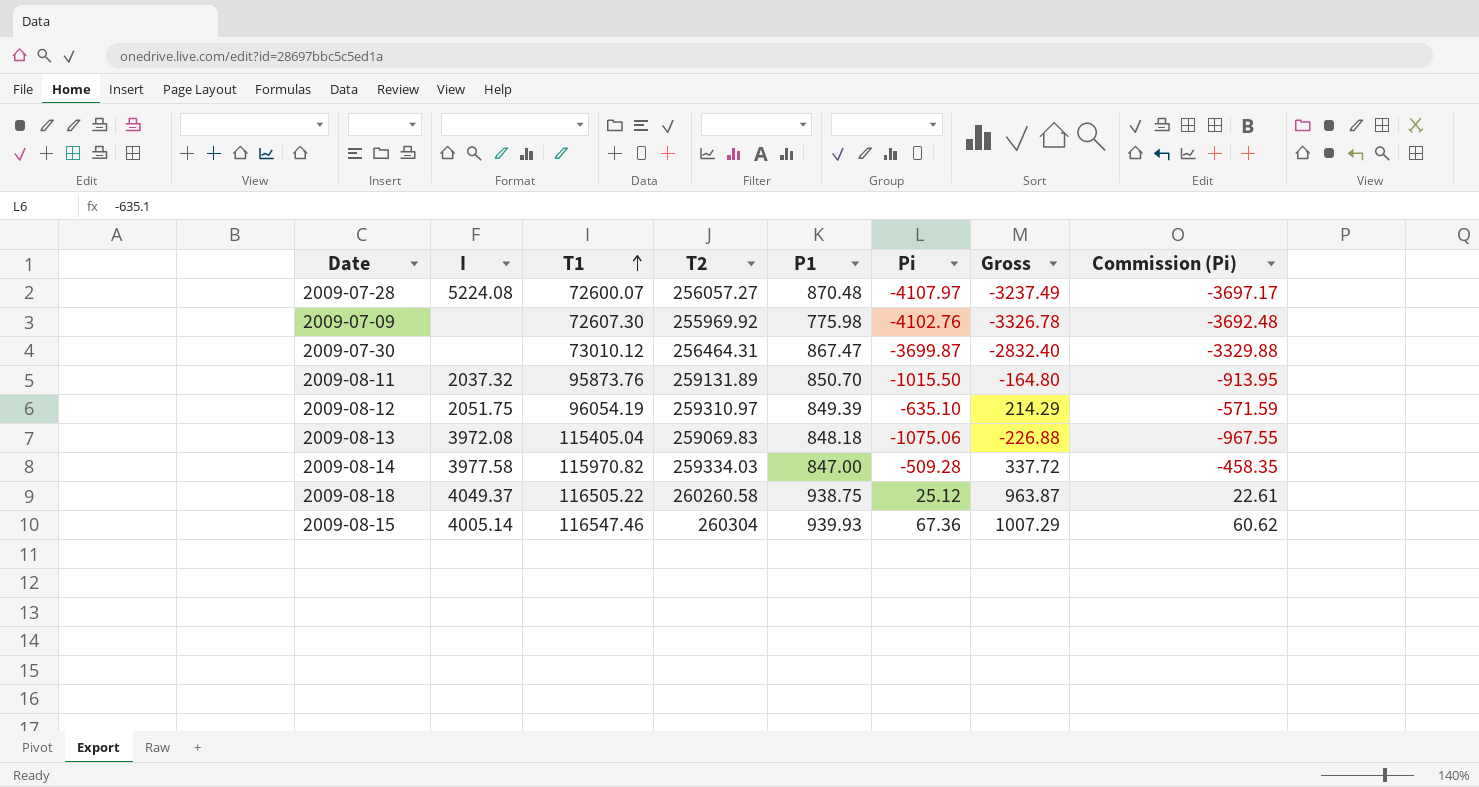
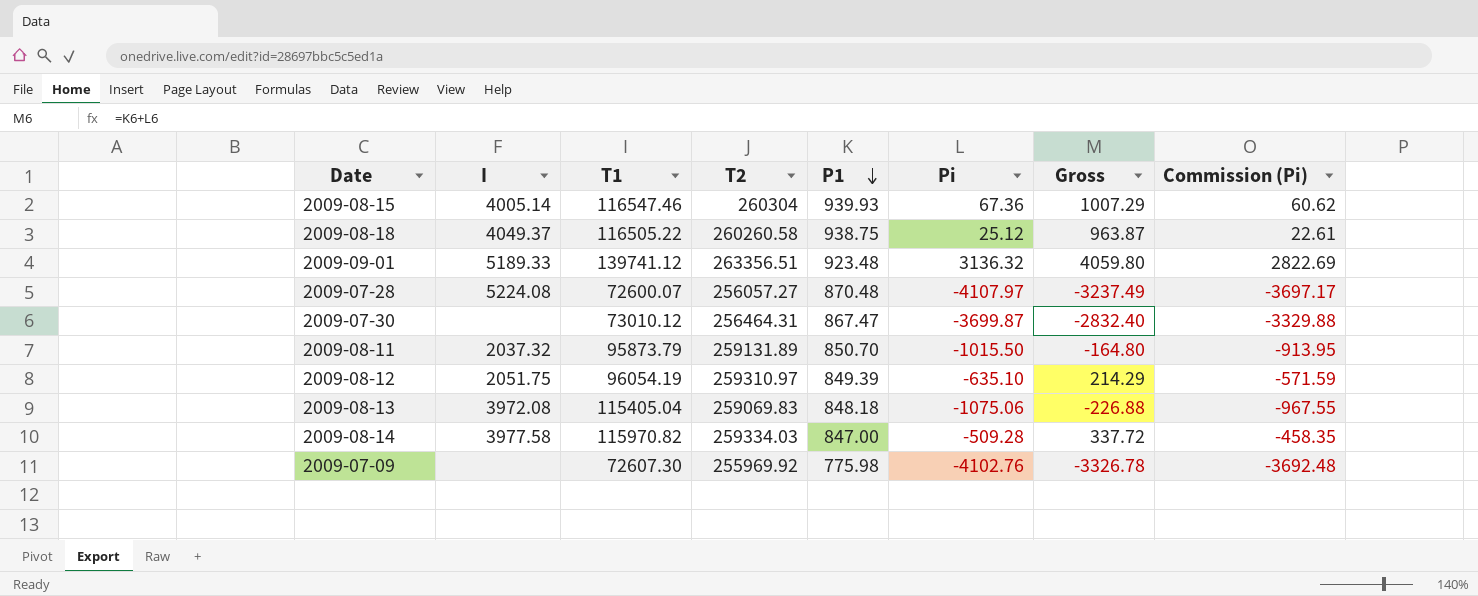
row order: T1 ascending -> P1 descending
row 2009-09-01: none -> 5189.33 | 139741.12 | 263356.51 | 923.48 | 3136.32 | 4059.80 | 2822.69
2009-08-11 | T1: 95873.76 -> 95873.79

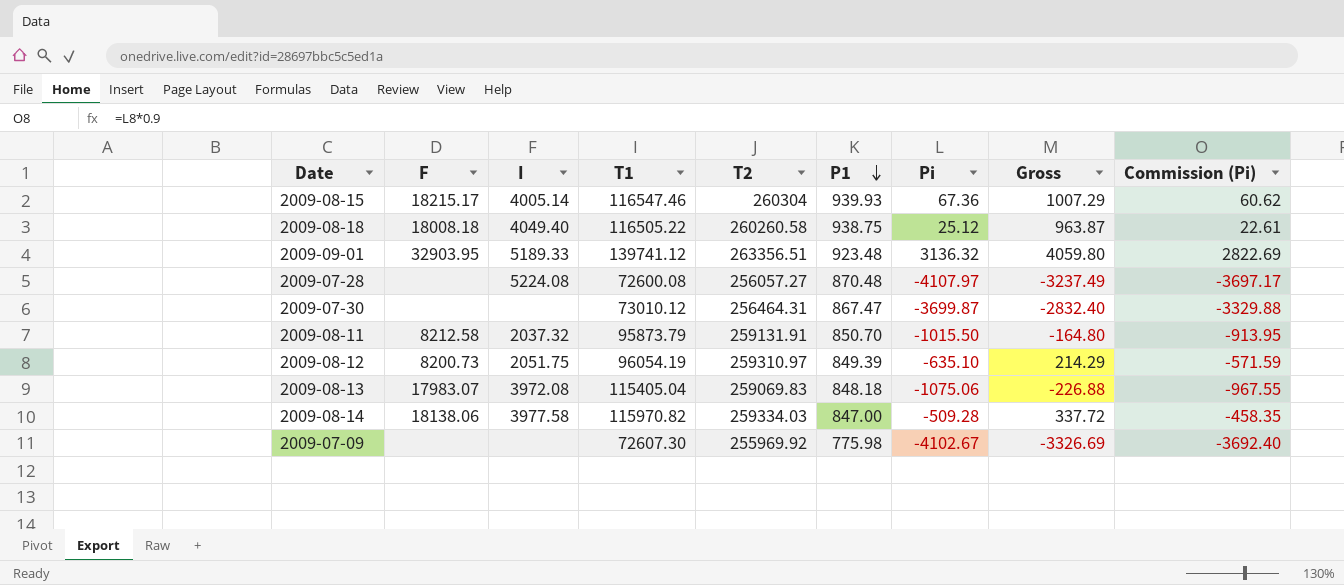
column F | position: none -> 2
2009-08-18 | I: 4049.37 -> 4049.40
2009-07-28 | T1: 72600.07 -> 72600.08
2009-08-11 | T2: 259131.89 -> 259131.91
2009-07-09 | Pi: -4102.76 -> -4102.67
2009-07-09 | Gross: -3326.78 -> -3326.69
2009-07-09 | Commission (Pi): -3692.48 -> -3692.40

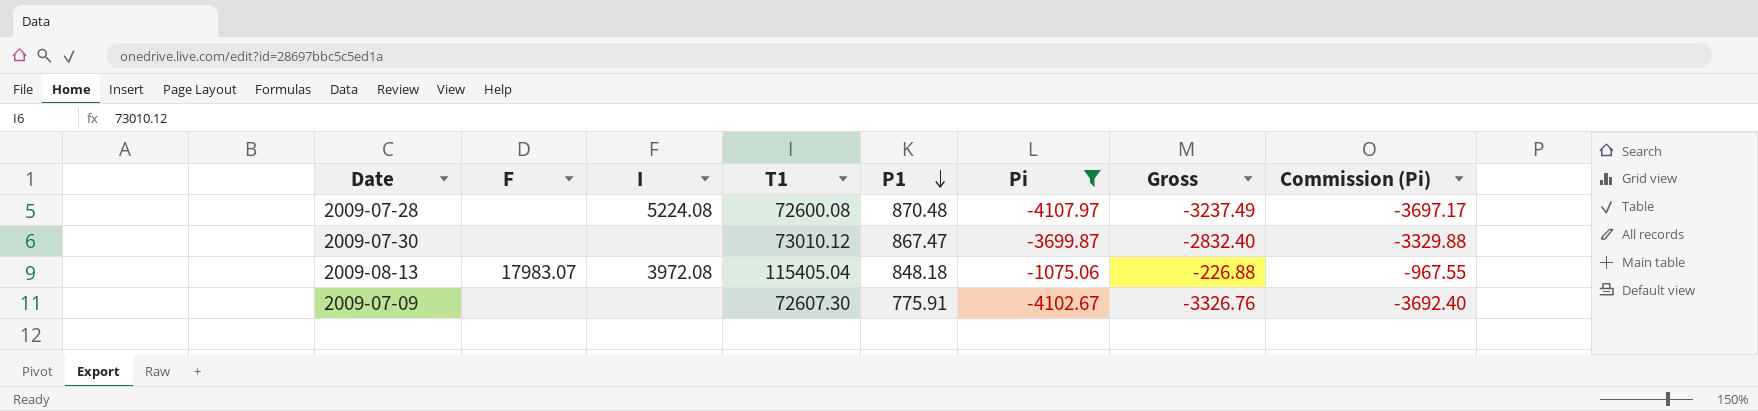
filter: none -> Pi <= -1075.06
column T2 | position: 5 -> none
2009-07-09 | P1: 775.98 -> 775.91
2009-07-09 | Gross: -3326.69 -> -3326.76

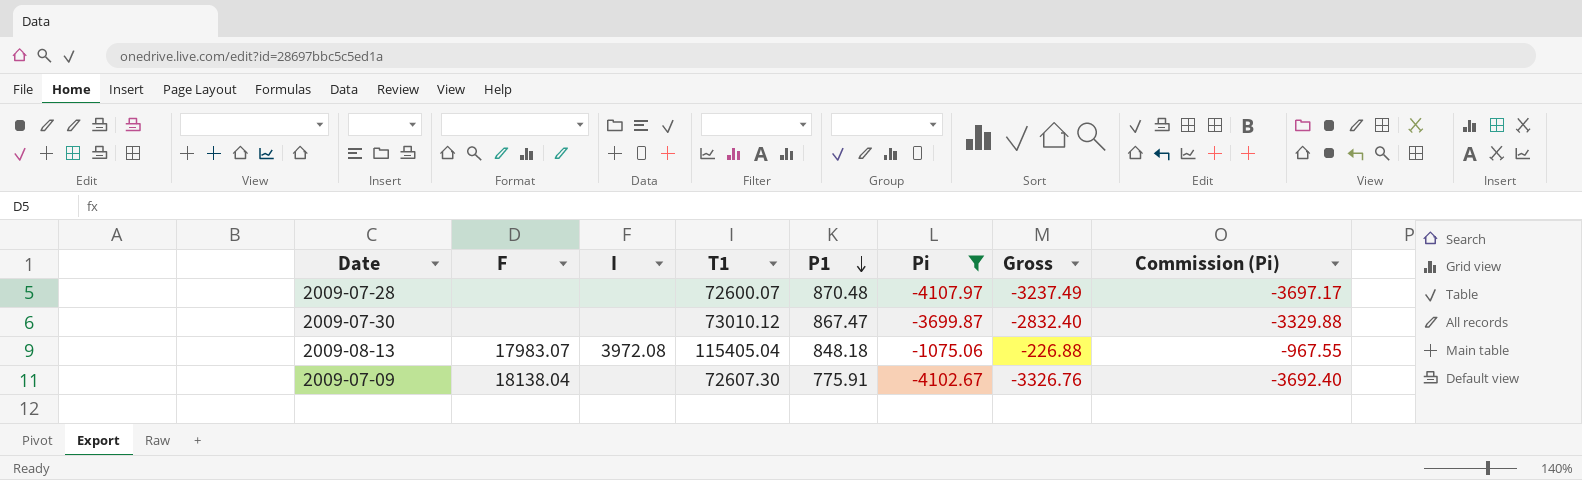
2009-07-28 | I: 5224.08 -> none
2009-07-28 | T1: 72600.08 -> 72600.07
2009-07-09 | F: none -> 18138.04

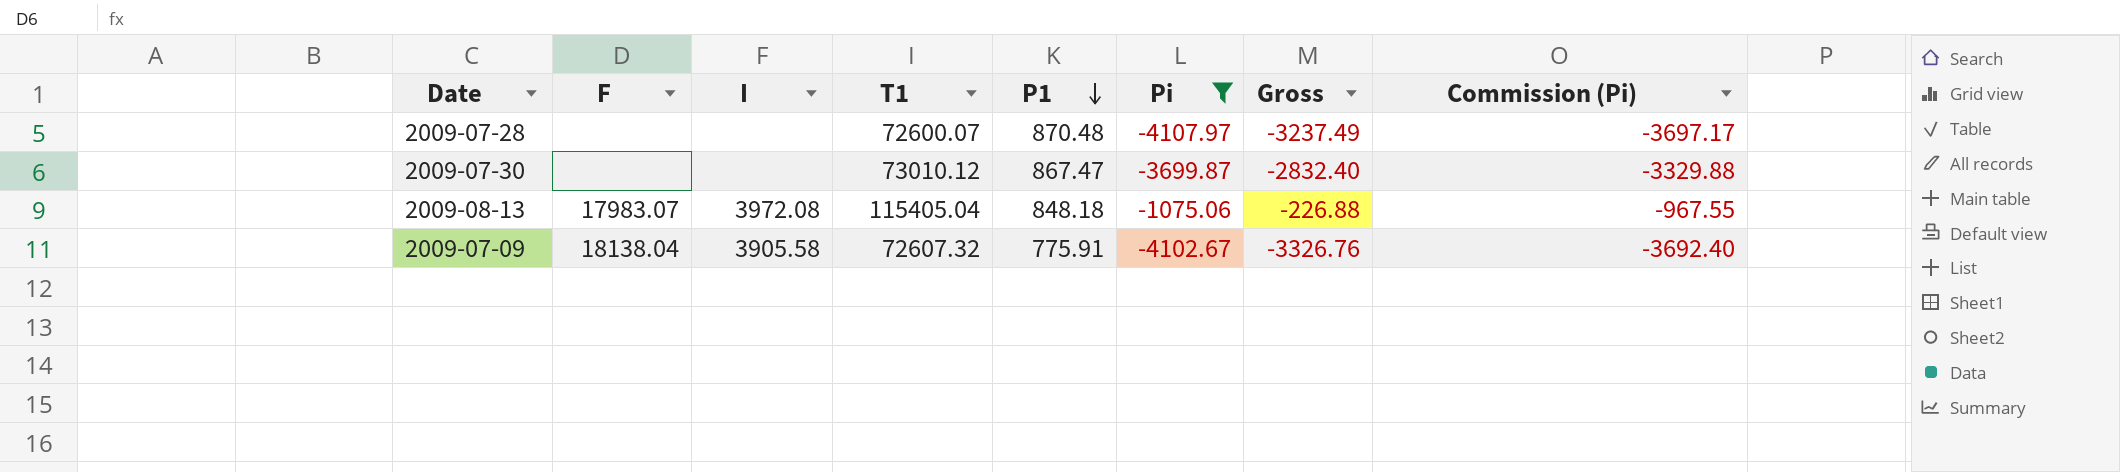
2009-07-09 | I: none -> 3905.58
2009-07-09 | T1: 72607.30 -> 72607.32

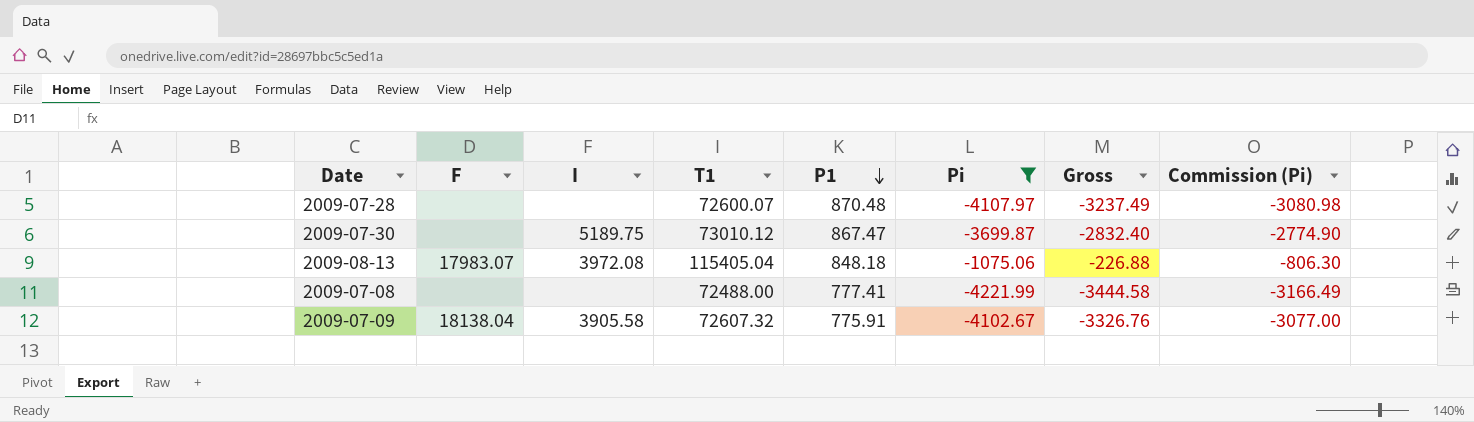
column Commission (Pi) | formula: [Pi] * 0.9 -> [Pi] * 0.75
2009-07-30 | I: none -> 5189.75
row 2009-07-08: none -> none | none | 72488.00 | 777.41 | -4221.99 | -3444.58 | -3166.49

